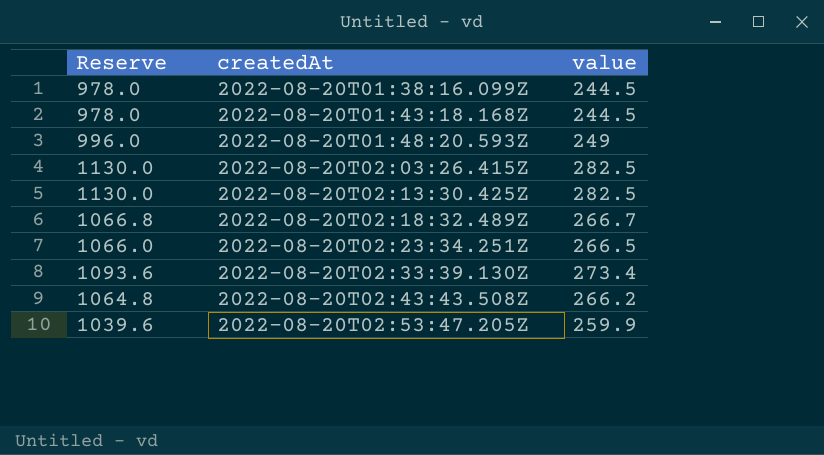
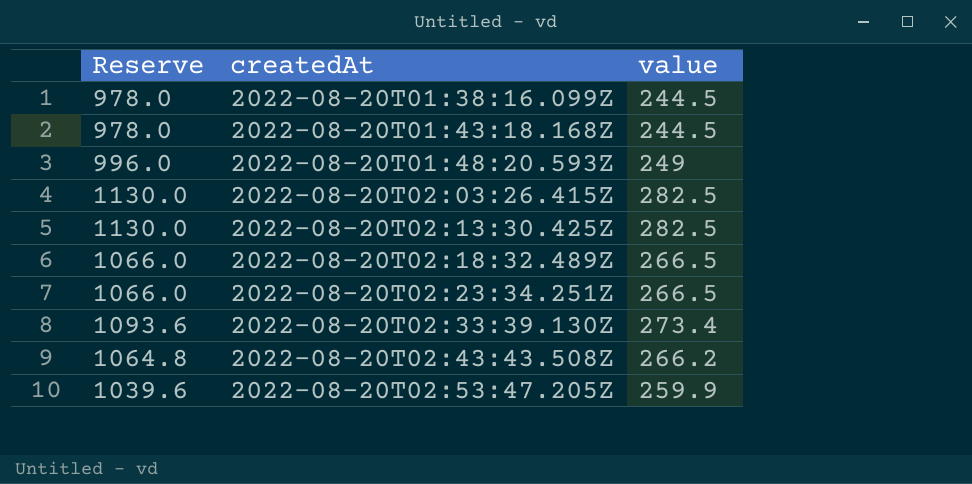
2022-08-20T02:18:32.489Z | Reserve: 1066.8 -> 1066.0
2022-08-20T02:18:32.489Z | value: 266.7 -> 266.5

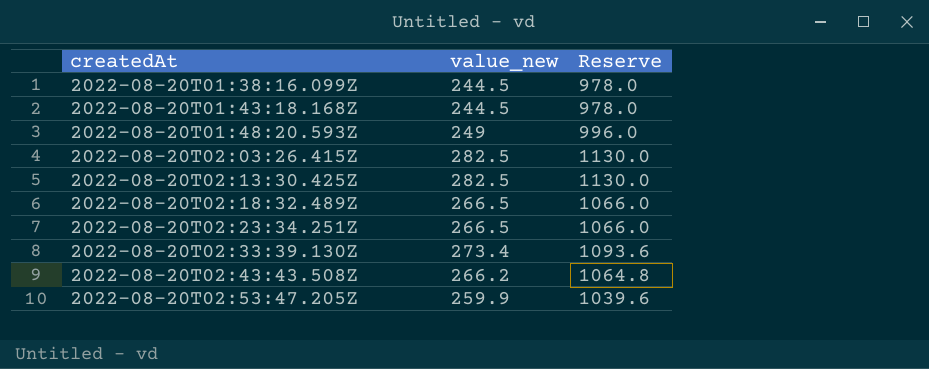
column name: value -> value_new
column Reserve | position: 1 -> 3

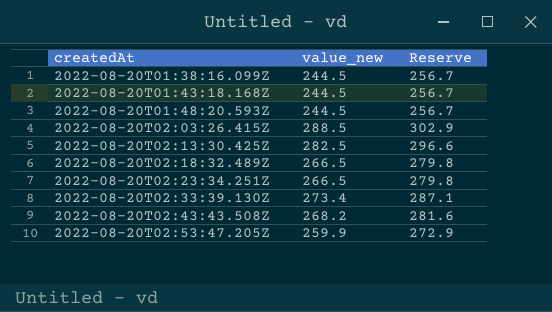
column Reserve | formula: [value_new] * 4 -> [value_new] * 1.05
2022-08-20T01:48:20.593Z | value_new: 249 -> 244.5
2022-08-20T02:03:26.415Z | value_new: 282.5 -> 288.5
2022-08-20T02:43:43.508Z | value_new: 266.2 -> 268.2

